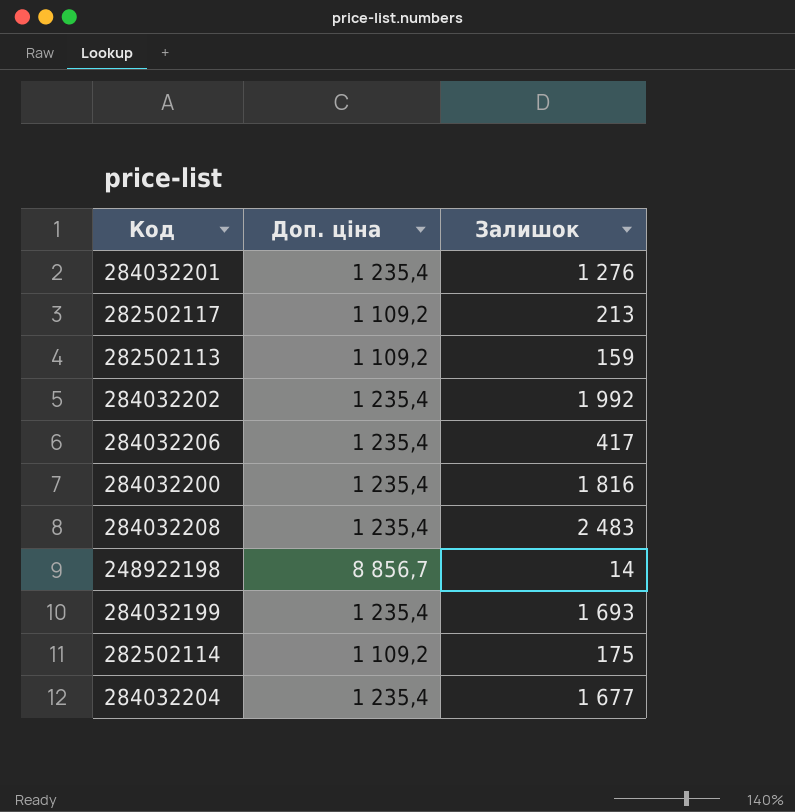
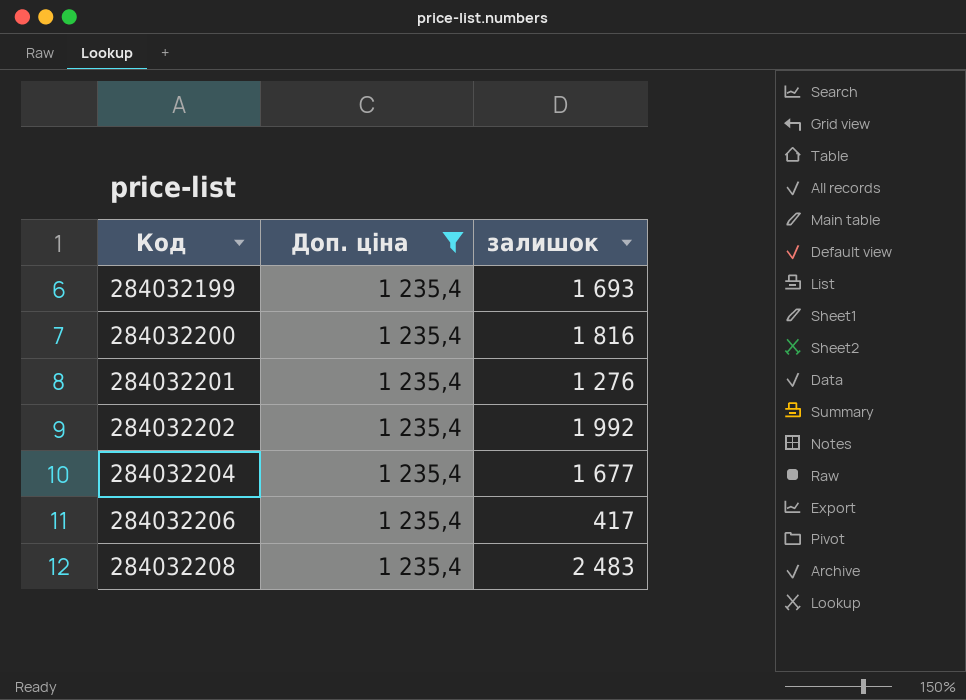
filter: none -> Доп. ціна = 1 235,4
row order: none -> Код ascending
column name: Залишок -> залишок

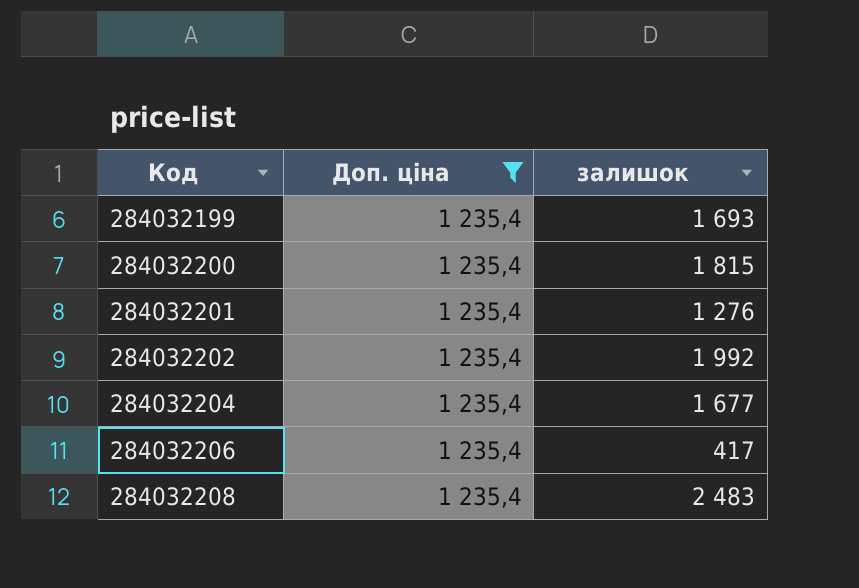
284032200 | залишок: 1 816 -> 1 815

